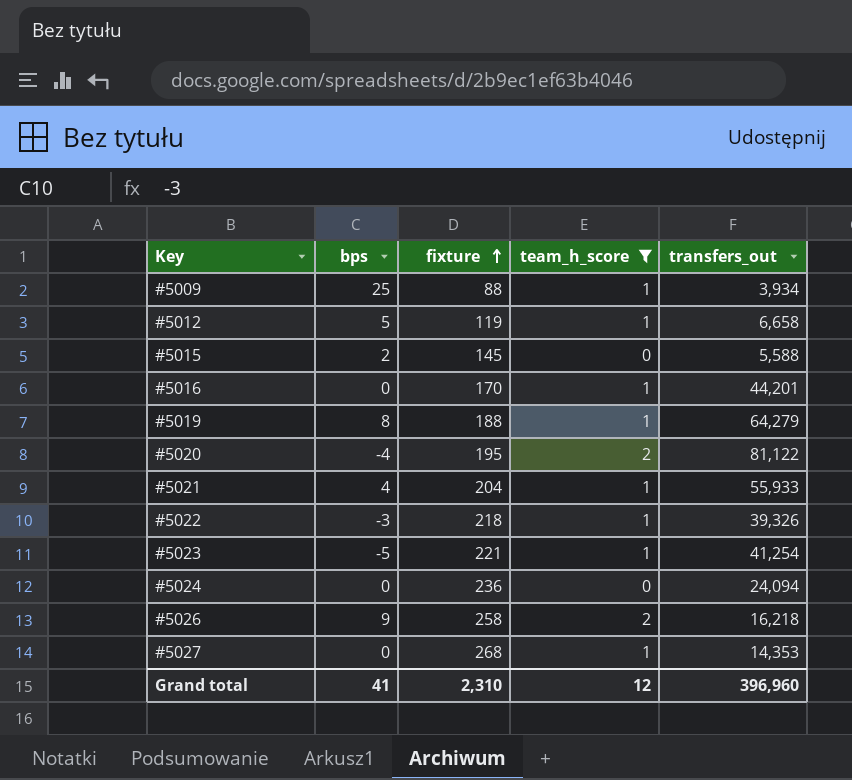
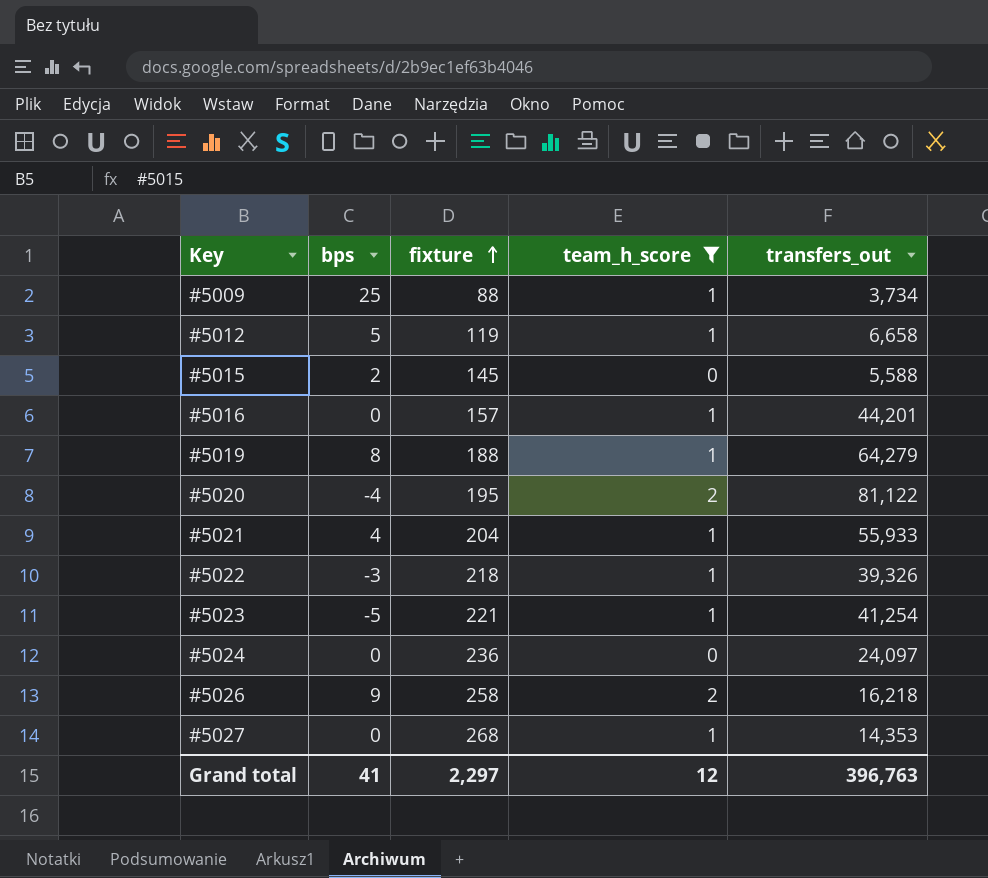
#5009 | transfers_out: 3,934 -> 3,734
#5016 | fixture: 170 -> 157
#5024 | transfers_out: 24,094 -> 24,097
Grand total | fixture: 2,310 -> 2,297
Grand total | transfers_out: 396,960 -> 396,763

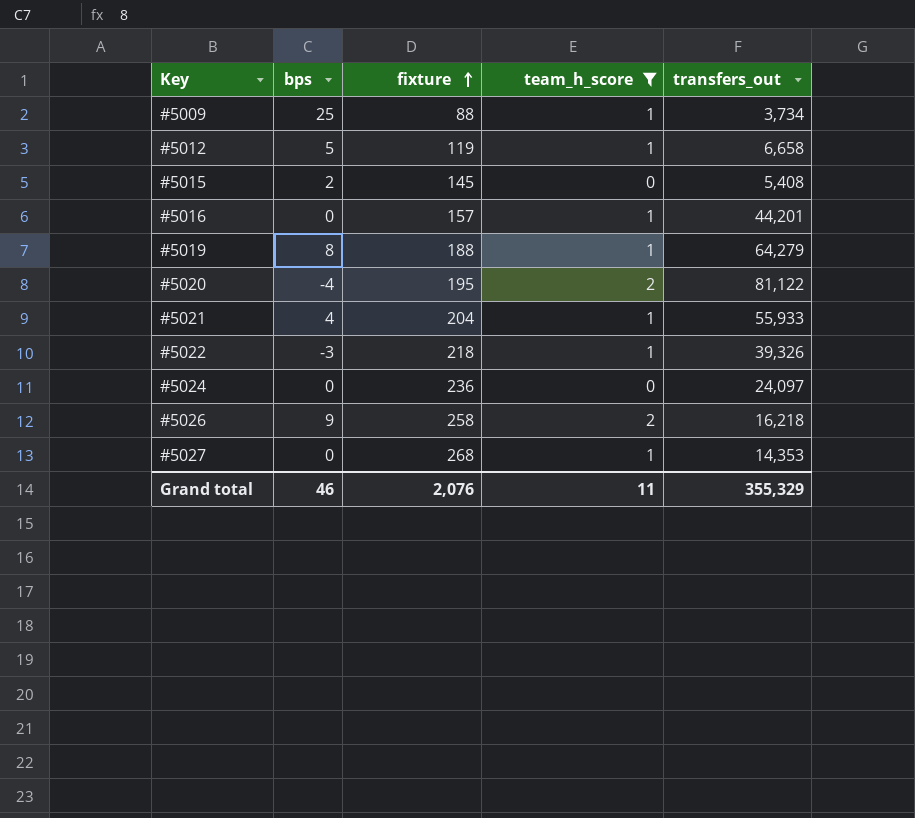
row #5023: -5 | 221 | 1 | 41,254 -> none
#5015 | transfers_out: 5,588 -> 5,408
Grand total | bps: 41 -> 46
Grand total | fixture: 2,297 -> 2,076
Grand total | team_h_score: 12 -> 11
Grand total | transfers_out: 396,763 -> 355,329

